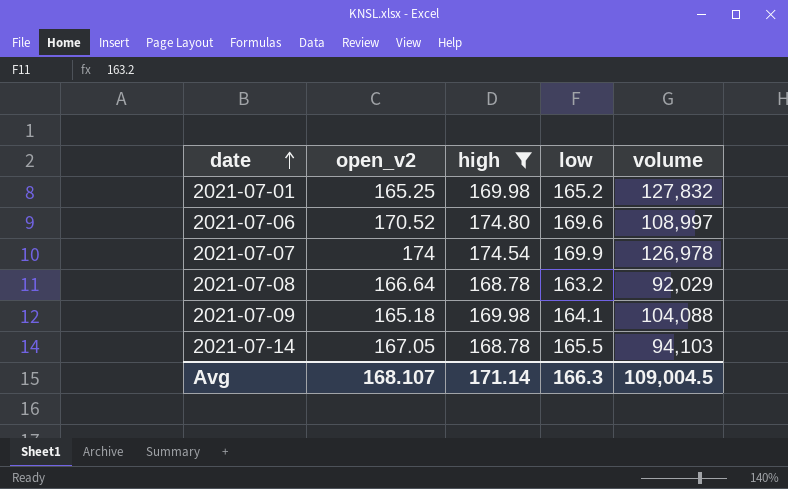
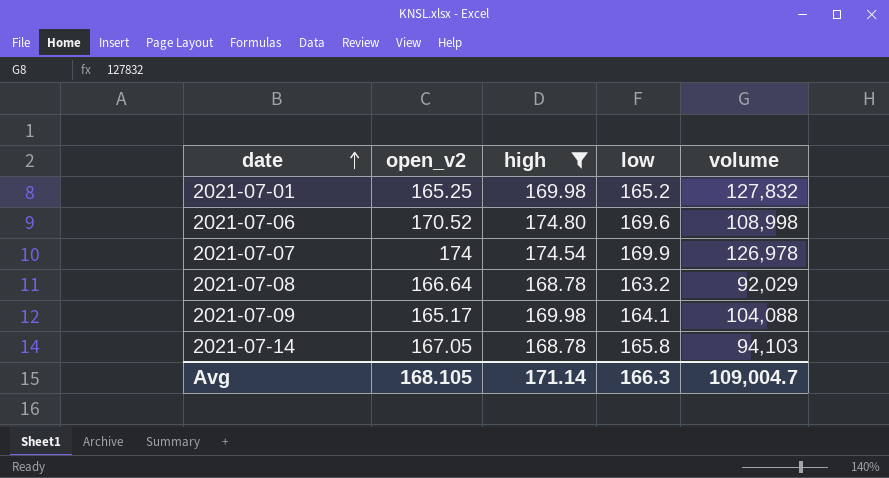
2021-07-06 | volume: 108,997 -> 108,998
2021-07-09 | open_v2: 165.18 -> 165.17
2021-07-14 | low: 165.5 -> 165.8
Avg | open_v2: 168.107 -> 168.105
Avg | volume: 109,004.5 -> 109,004.7

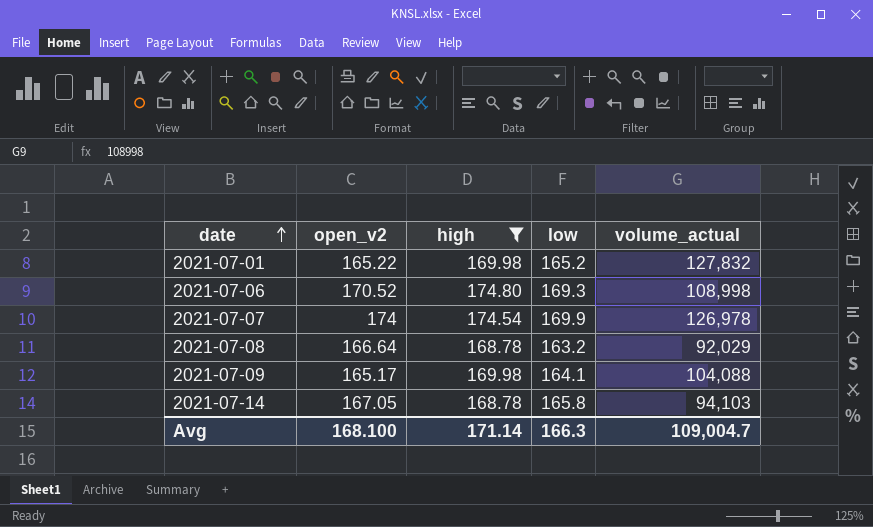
column name: volume -> volume_actual
2021-07-01 | open_v2: 165.25 -> 165.22
2021-07-06 | low: 169.6 -> 169.3
Avg | open_v2: 168.105 -> 168.100

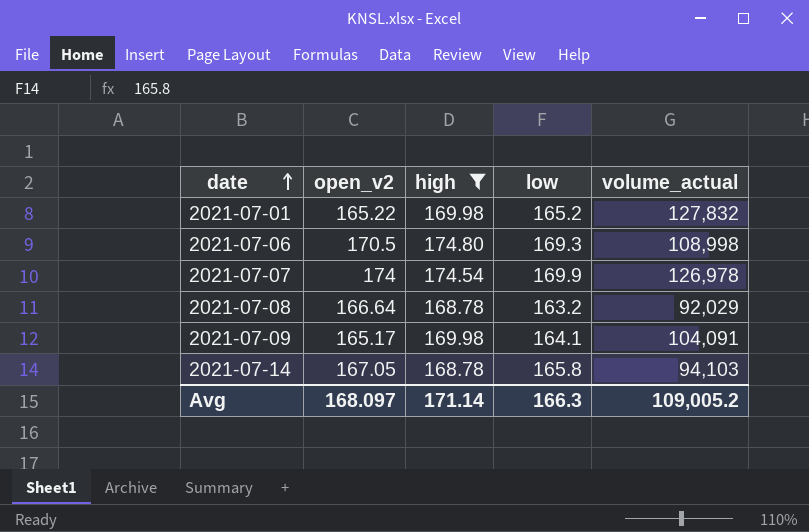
2021-07-06 | open_v2: 170.52 -> 170.5
2021-07-09 | volume_actual: 104,088 -> 104,091
Avg | open_v2: 168.100 -> 168.097
Avg | volume_actual: 109,004.7 -> 109,005.2

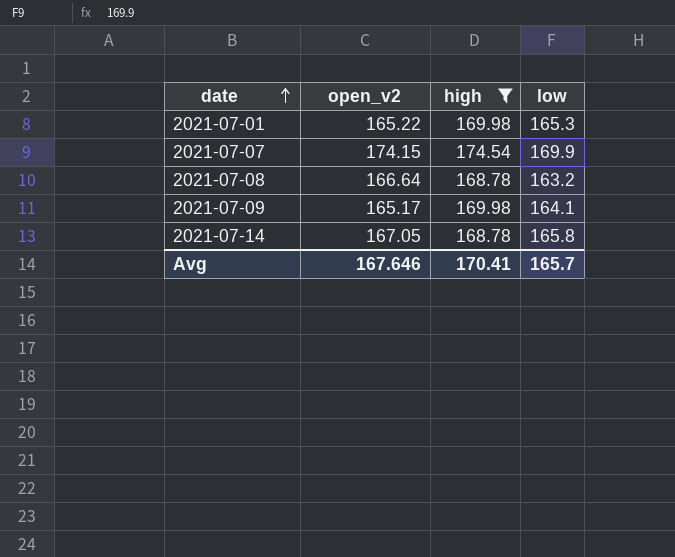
column volume_actual | position: 5 -> none
row 2021-07-06: 170.5 | 174.80 | 169.3 | 108,998 -> none
2021-07-01 | low: 165.2 -> 165.3
2021-07-07 | open_v2: 174 -> 174.15
Avg | open_v2: 168.097 -> 167.646
Avg | high: 171.14 -> 170.41
Avg | low: 166.3 -> 165.7

